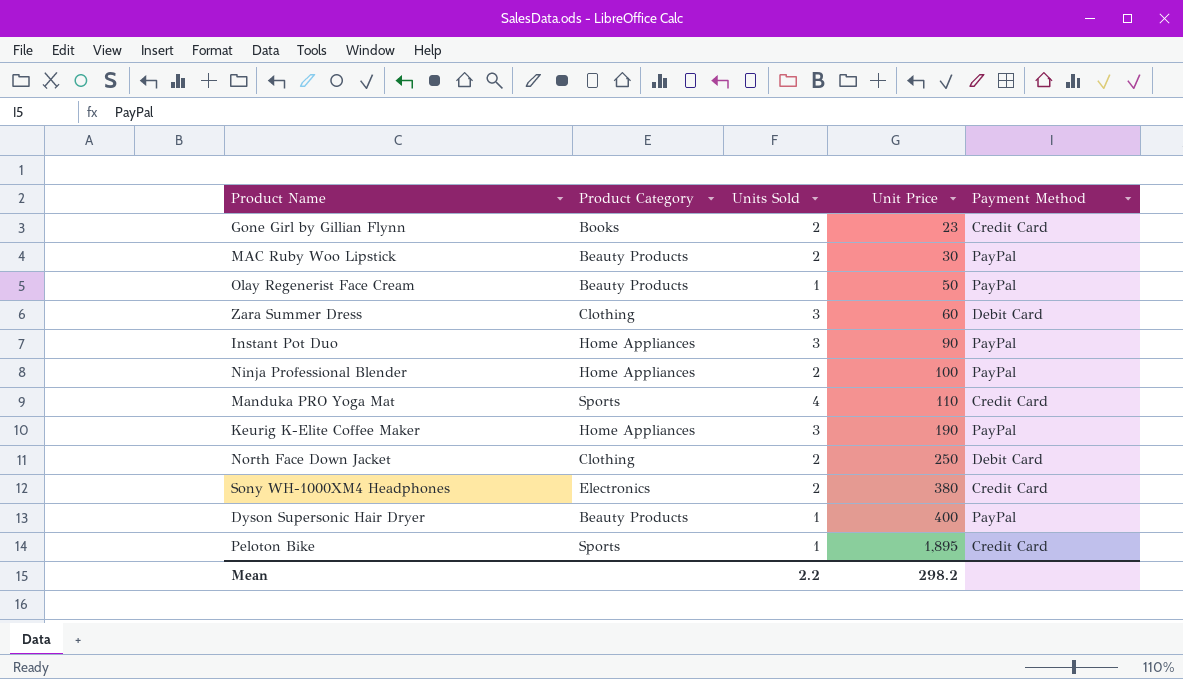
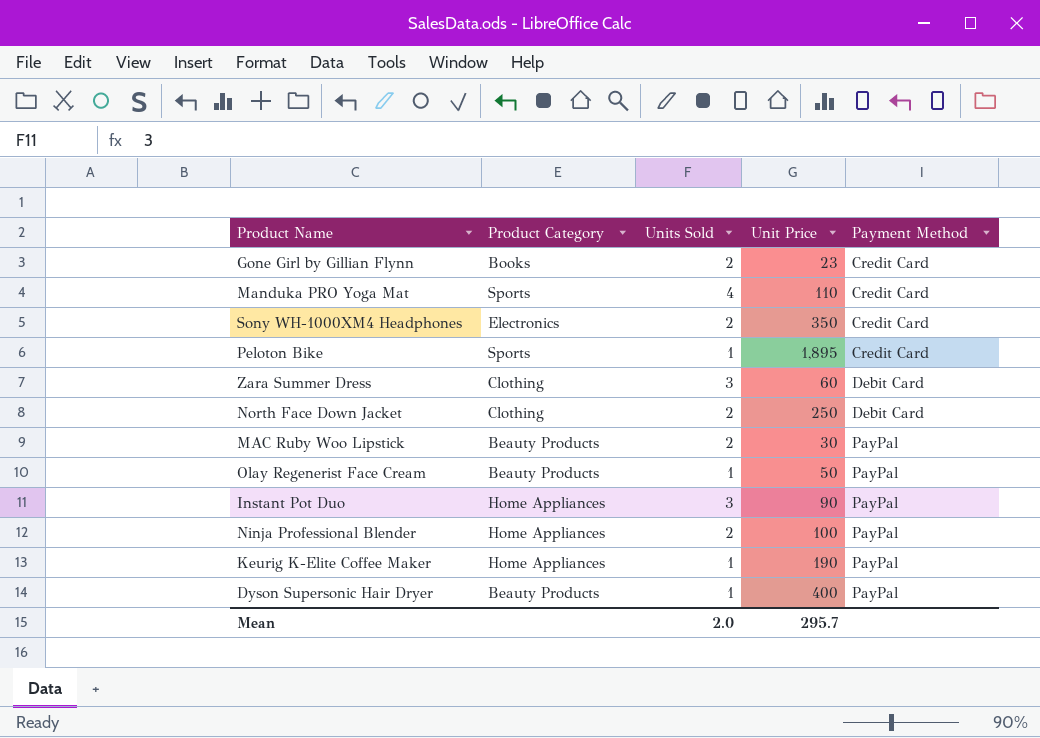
row order: Unit Price ascending -> Payment Method ascending
Sony WH-1000XM4 Headphones | Unit Price: 380 -> 350
Keurig K-Elite Coffee Maker | Units Sold: 3 -> 1
Mean | Units Sold: 2.2 -> 2.0
Mean | Unit Price: 298.2 -> 295.7

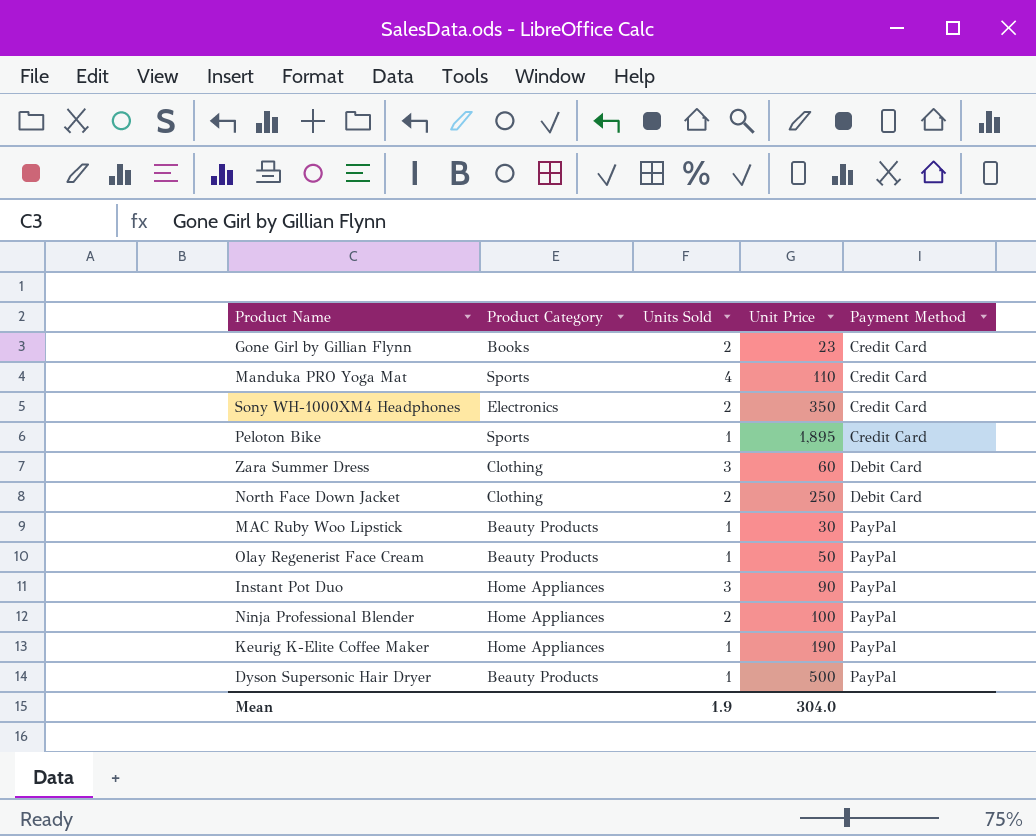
MAC Ruby Woo Lipstick | Units Sold: 2 -> 1
Dyson Supersonic Hair Dryer | Unit Price: 400 -> 500
Mean | Units Sold: 2.0 -> 1.9
Mean | Unit Price: 295.7 -> 304.0

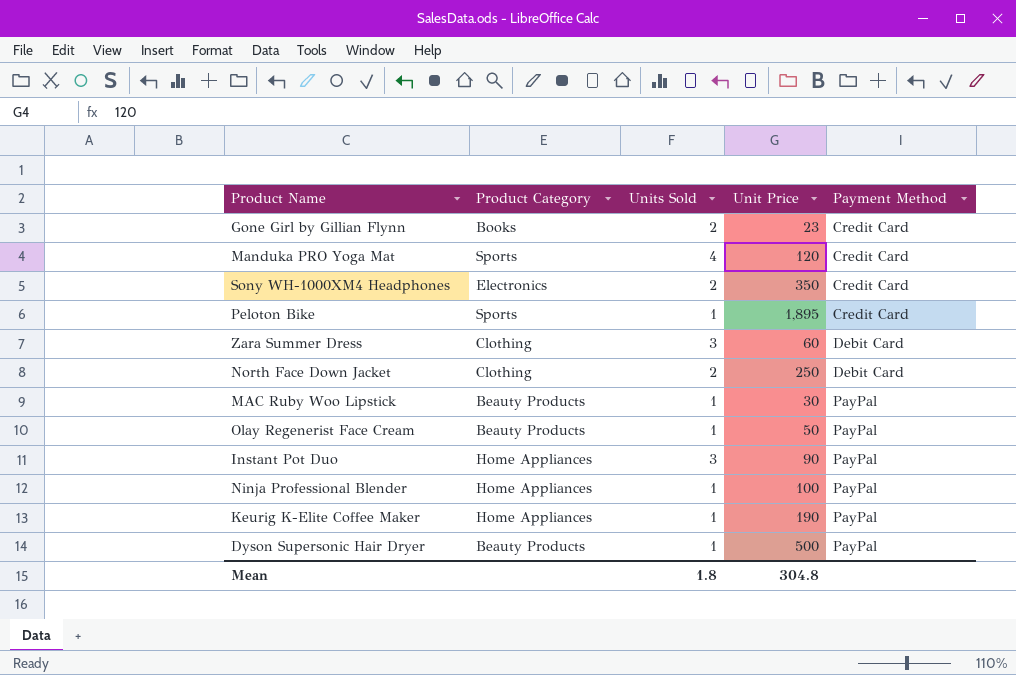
Manduka PRO Yoga Mat | Unit Price: 110 -> 120
Ninja Professional Blender | Units Sold: 2 -> 1
Mean | Units Sold: 1.9 -> 1.8
Mean | Unit Price: 304.0 -> 304.8

